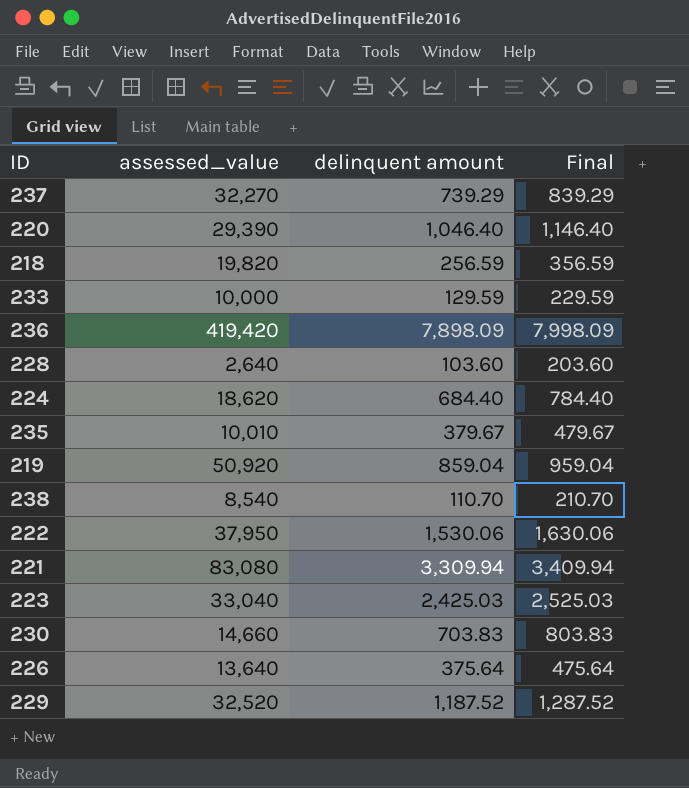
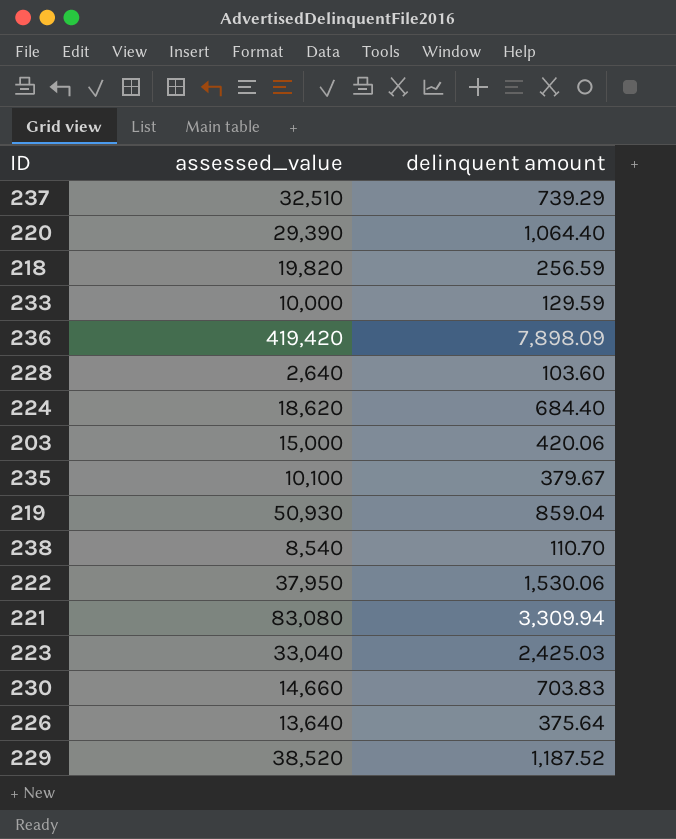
column Final | formula: [delinquent amount] + 100 -> none
237 | assessed_value: 32,270 -> 32,510
220 | delinquent amount: 1,046.40 -> 1,064.40
row 203: none -> 15,000 | 420.06
235 | assessed_value: 10,010 -> 10,100
219 | assessed_value: 50,920 -> 50,930
229 | assessed_value: 32,520 -> 38,520

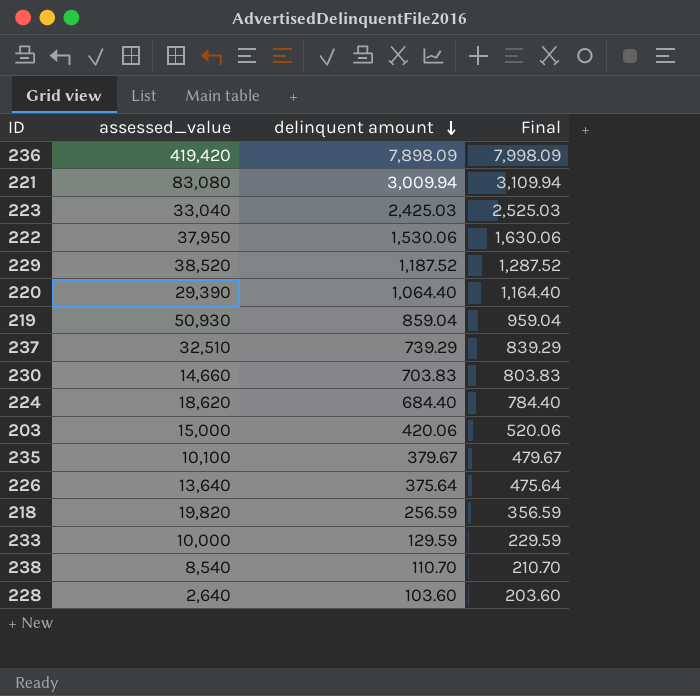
row order: none -> delinquent amount descending
column Final | formula: none -> [delinquent amount] + 100
221 | delinquent amount: 3,309.94 -> 3,009.94

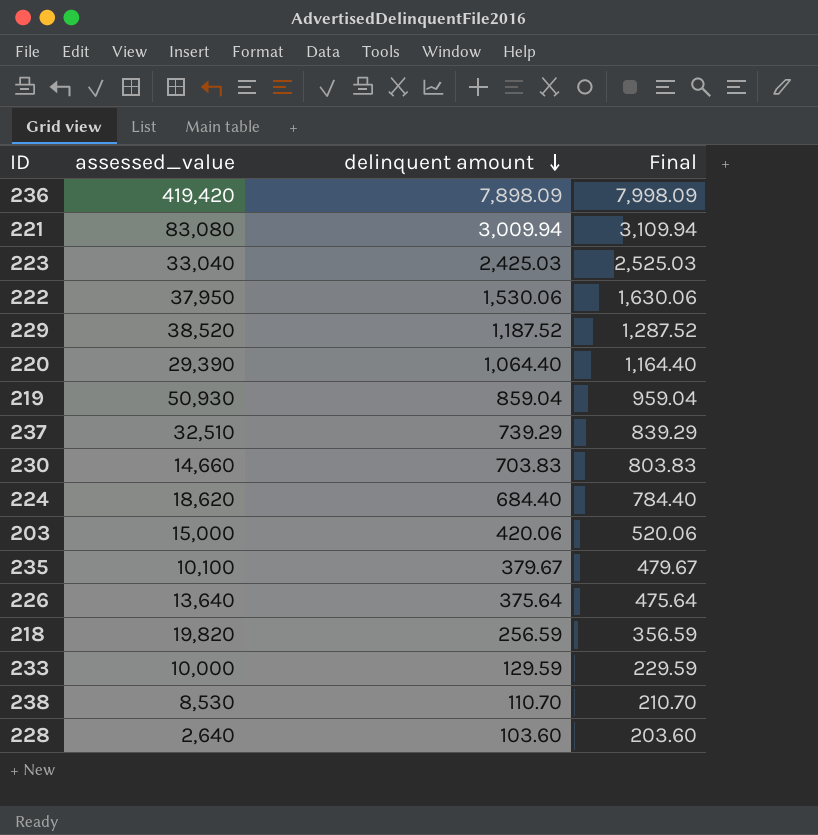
238 | assessed_value: 8,540 -> 8,530

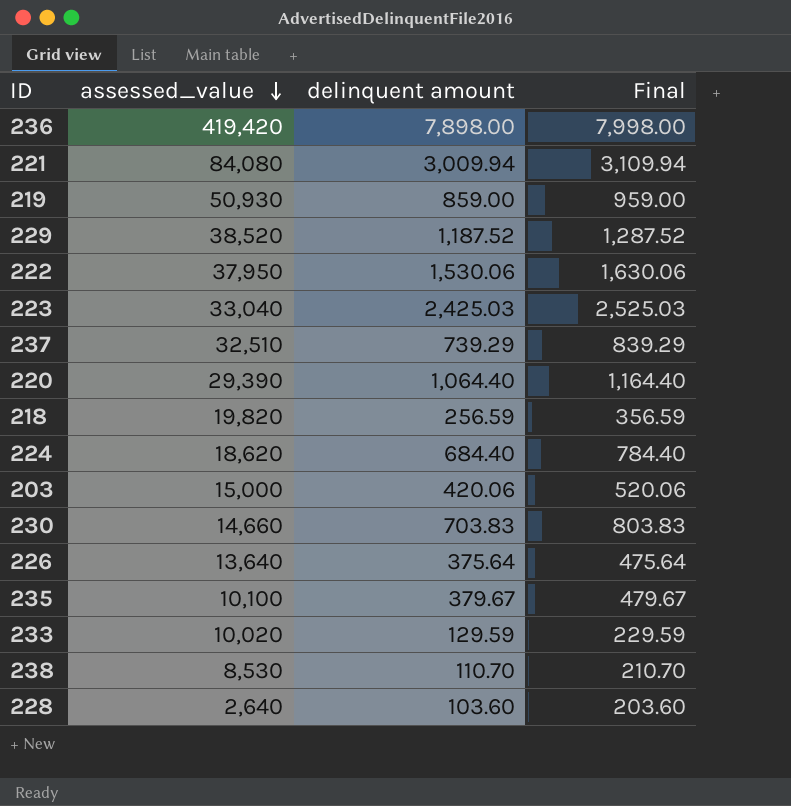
row order: delinquent amount descending -> assessed_value descending
236 | delinquent amount: 7,898.09 -> 7,898.00
236 | Final: 7,998.09 -> 7,998.00
221 | assessed_value: 83,080 -> 84,080
219 | delinquent amount: 859.04 -> 859.00
219 | Final: 959.04 -> 959.00
233 | assessed_value: 10,000 -> 10,020

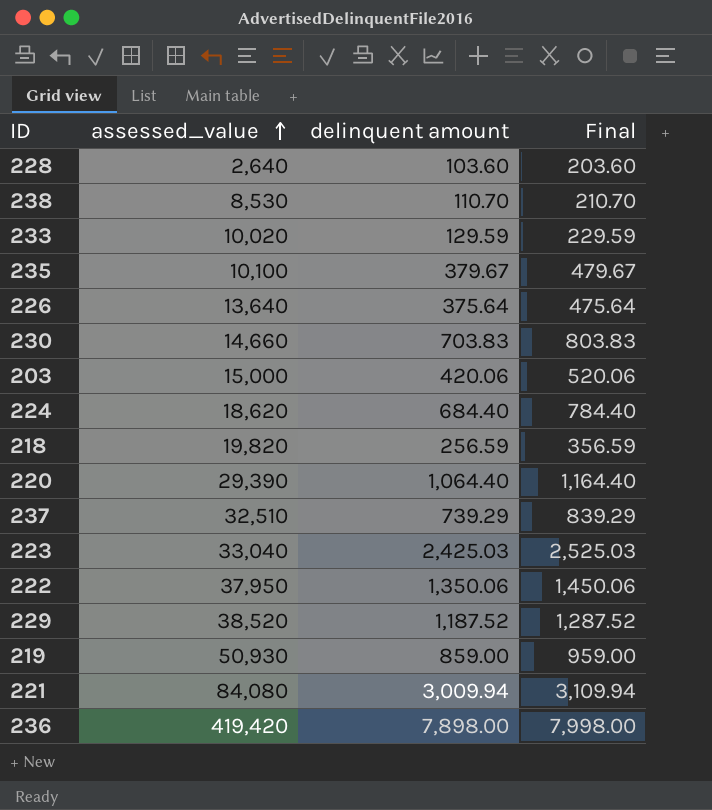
row order: assessed_value descending -> assessed_value ascending
222 | delinquent amount: 1,530.06 -> 1,350.06
222 | Final: 1,630.06 -> 1,450.06

